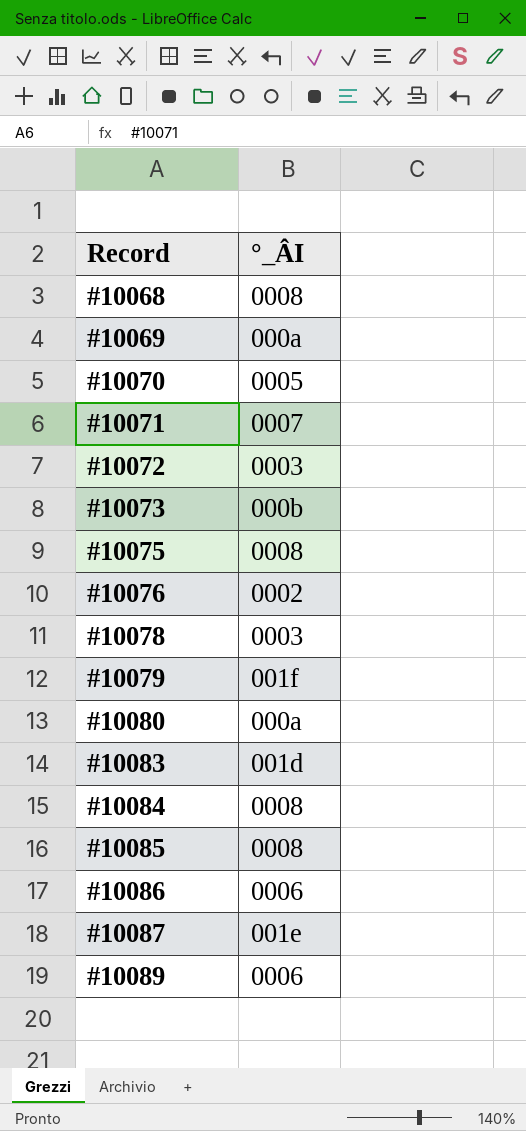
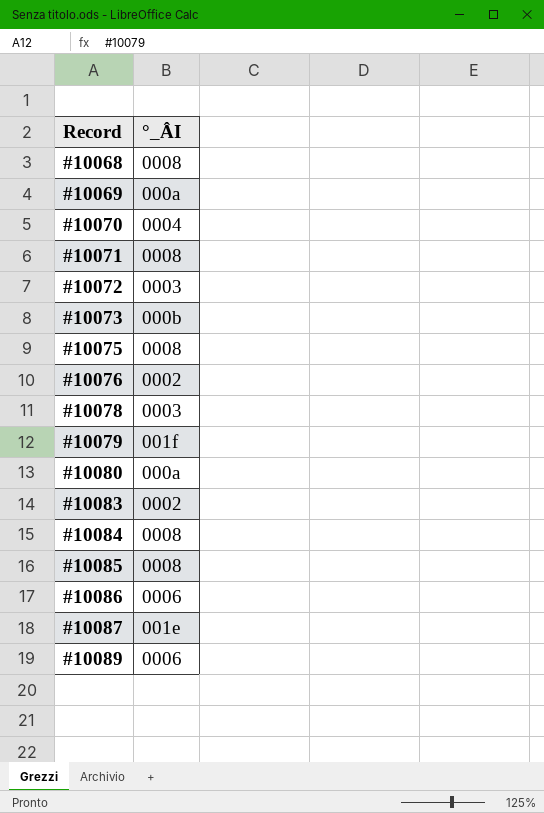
#10070 | °_ÂI: 0005 -> 0004
#10071 | °_ÂI: 0007 -> 0008
#10083 | °_ÂI: 001d -> 0002

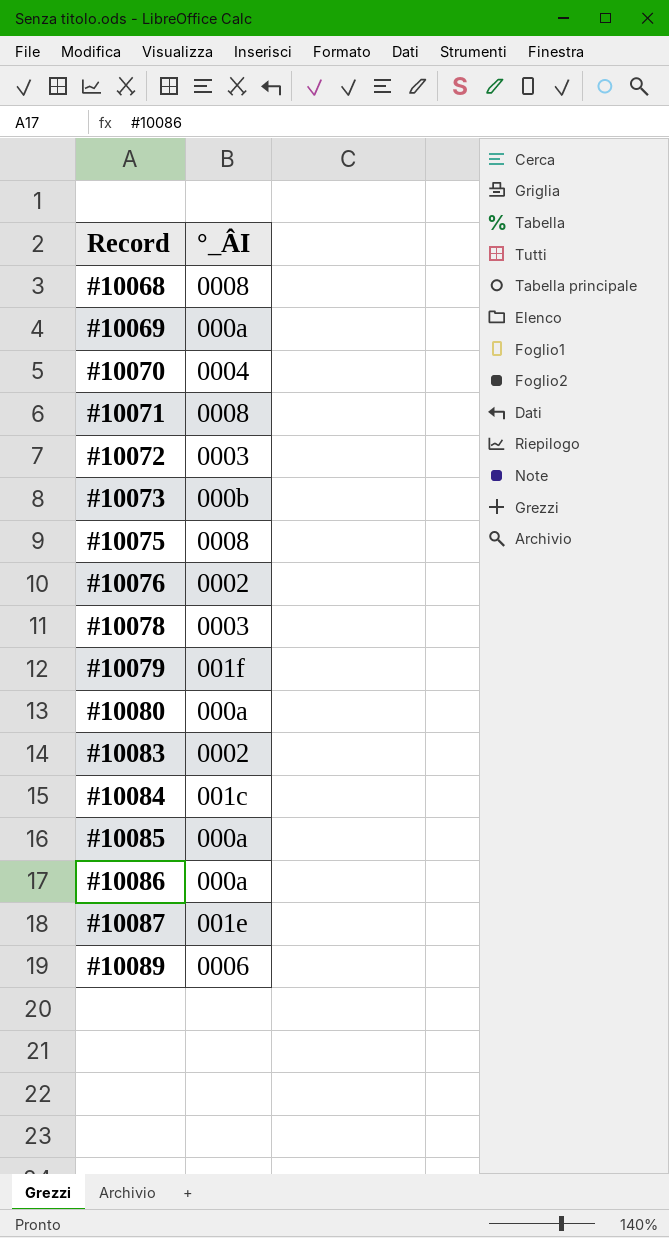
#10084 | °_ÂI: 0008 -> 001c
#10085 | °_ÂI: 0008 -> 000a
#10086 | °_ÂI: 0006 -> 000a

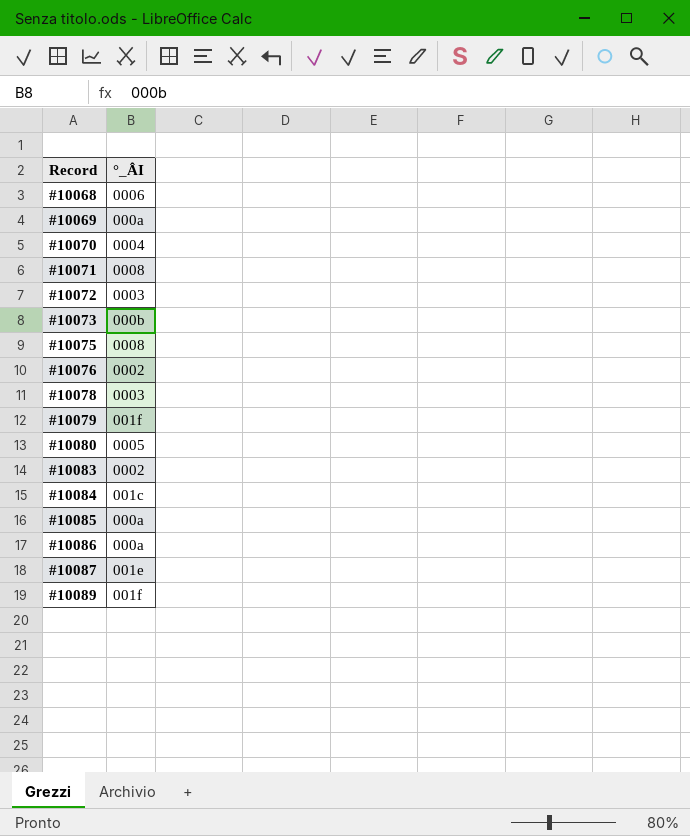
#10068 | °_ÂI: 0008 -> 0006
#10080 | °_ÂI: 000a -> 0005
#10089 | °_ÂI: 0006 -> 001f

